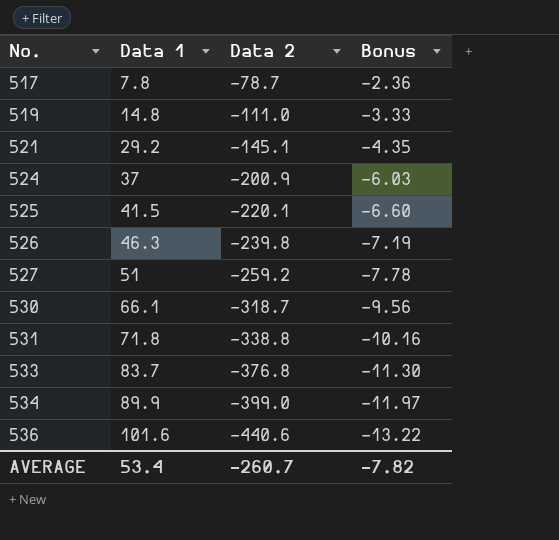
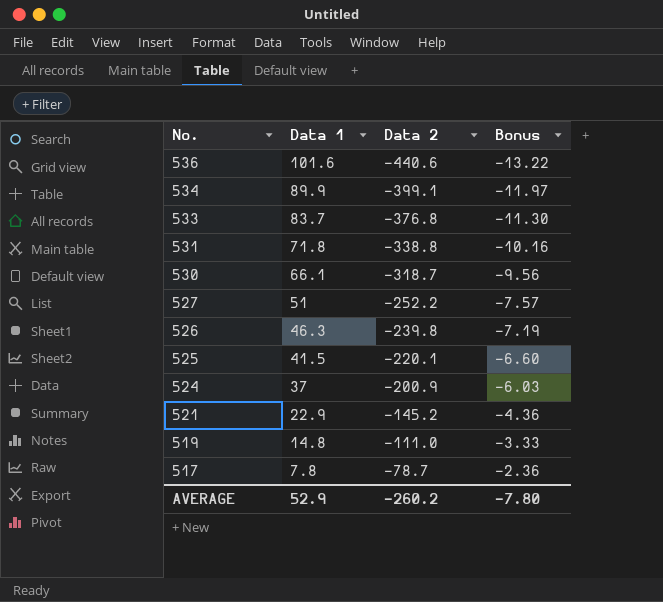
row order: No. ascending -> No. descending
534 | Data 2: -399.0 -> -399.1
527 | Data 2: -259.2 -> -252.2
527 | Bonus: -7.78 -> -7.57
521 | Data 1: 29.2 -> 22.9
521 | Data 2: -145.1 -> -145.2
521 | Bonus: -4.35 -> -4.36
AVERAGE | Data 1: 53.4 -> 52.9
AVERAGE | Data 2: -260.7 -> -260.2
AVERAGE | Bonus: -7.82 -> -7.80

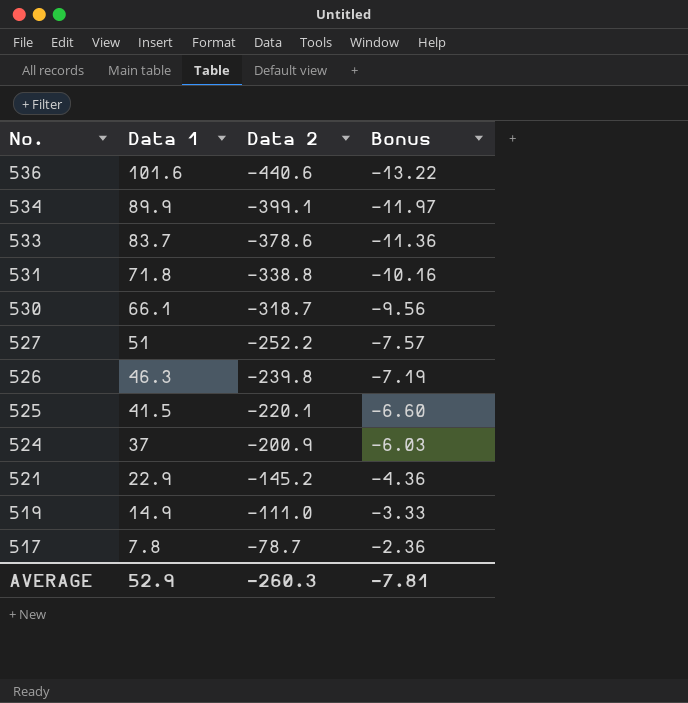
533 | Data 2: -376.8 -> -378.6
533 | Bonus: -11.30 -> -11.36
519 | Data 1: 14.8 -> 14.9
AVERAGE | Data 2: -260.2 -> -260.3
AVERAGE | Bonus: -7.80 -> -7.81

